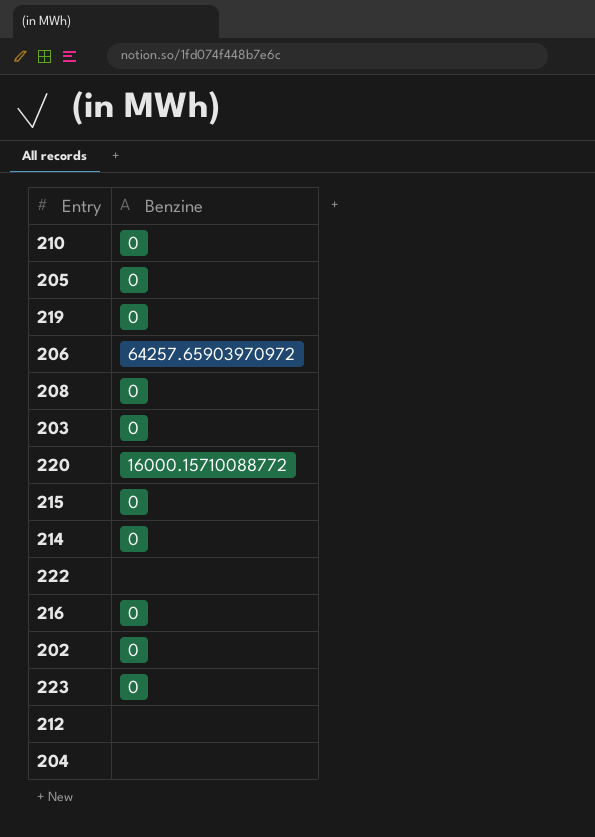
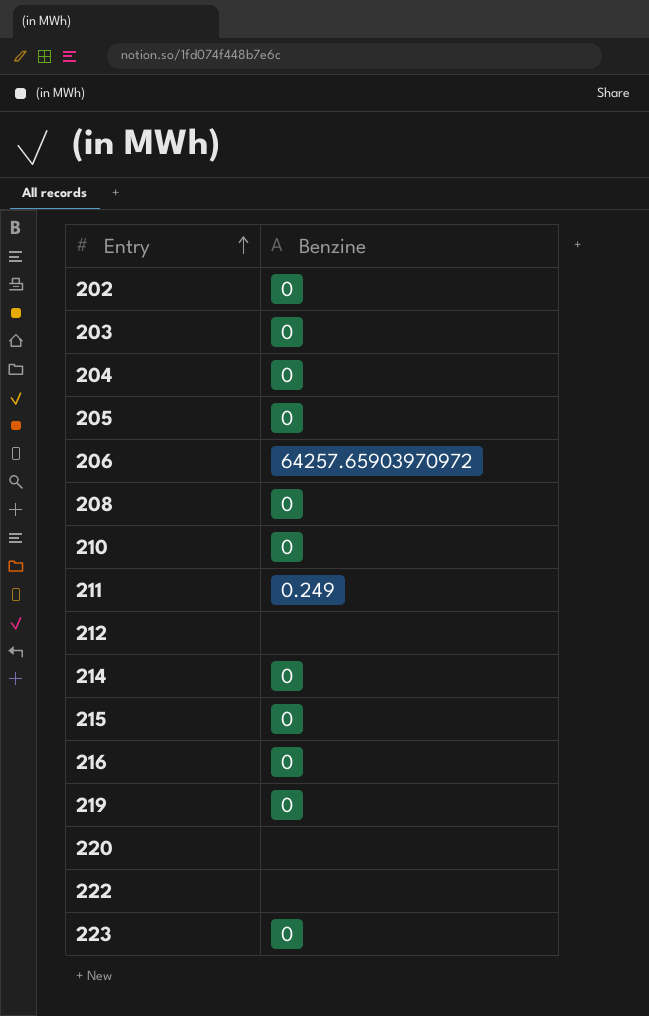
row order: none -> Entry ascending
204 | Benzine: none -> 0
row 211: none -> 0.249
220 | Benzine: 16000.15710088772 -> none

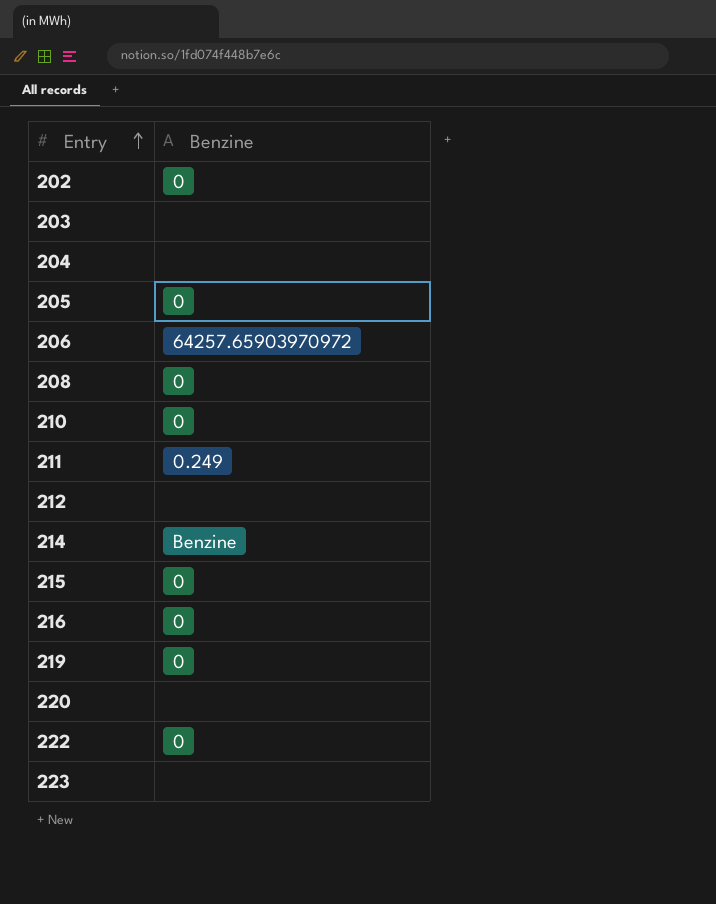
203 | Benzine: 0 -> none
204 | Benzine: 0 -> none
214 | Benzine: 0 -> Benzine
222 | Benzine: none -> 0
223 | Benzine: 0 -> none

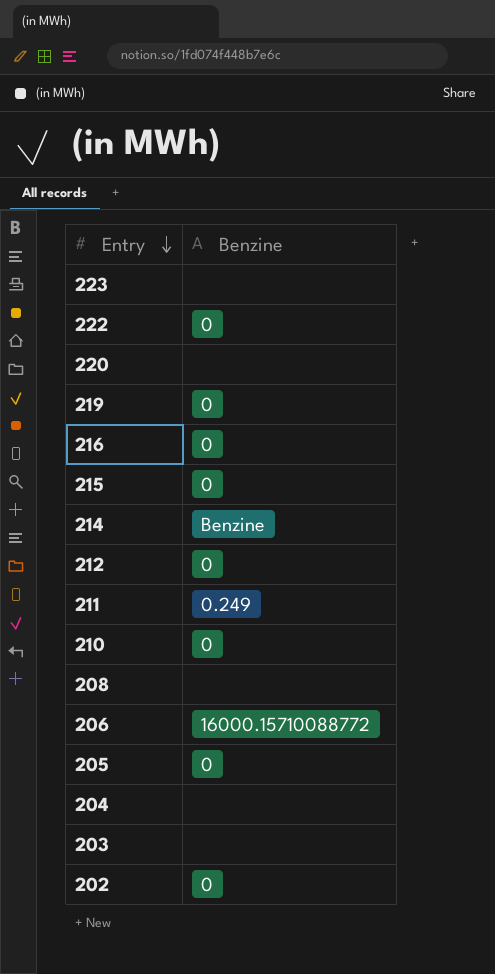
row order: Entry ascending -> Entry descending
212 | Benzine: none -> 0
208 | Benzine: 0 -> none
206 | Benzine: 64257.65903970972 -> 16000.15710088772

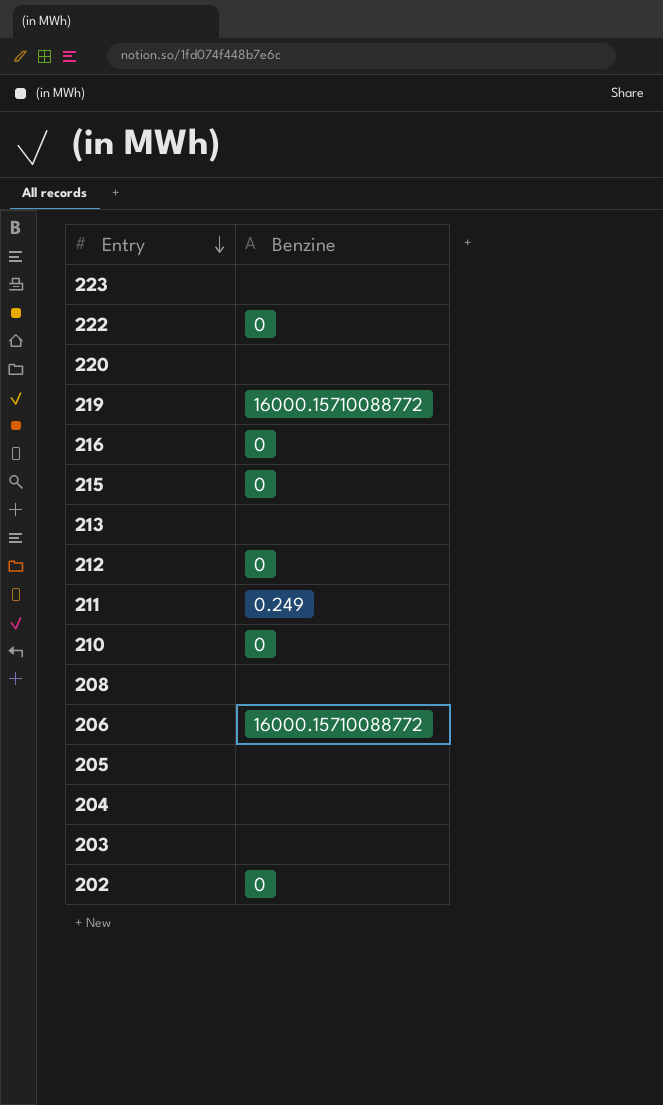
row 214: Benzine -> none
219 | Benzine: 0 -> 16000.15710088772
row 213: none -> none
205 | Benzine: 0 -> none

